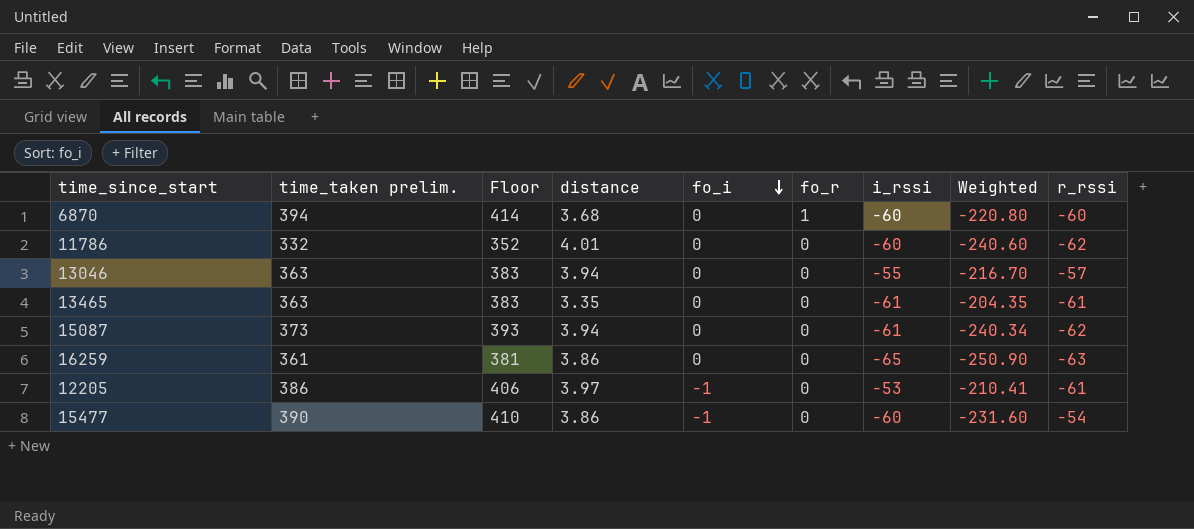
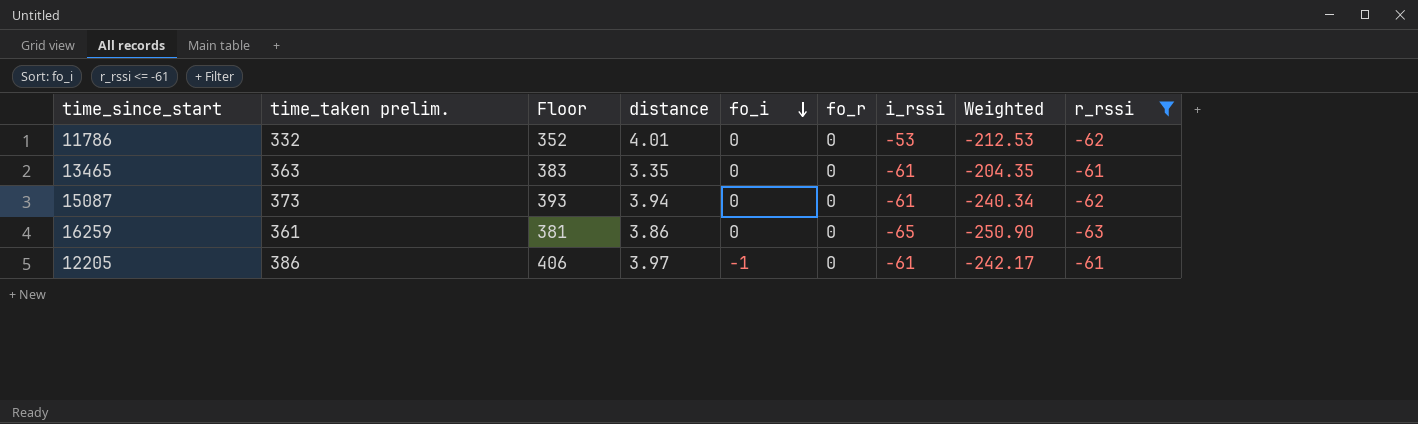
filter: none -> r_rssi <= -61
11786 | i_rssi: -60 -> -53
11786 | Weighted: -240.60 -> -212.53
12205 | i_rssi: -53 -> -61
12205 | Weighted: -210.41 -> -242.17

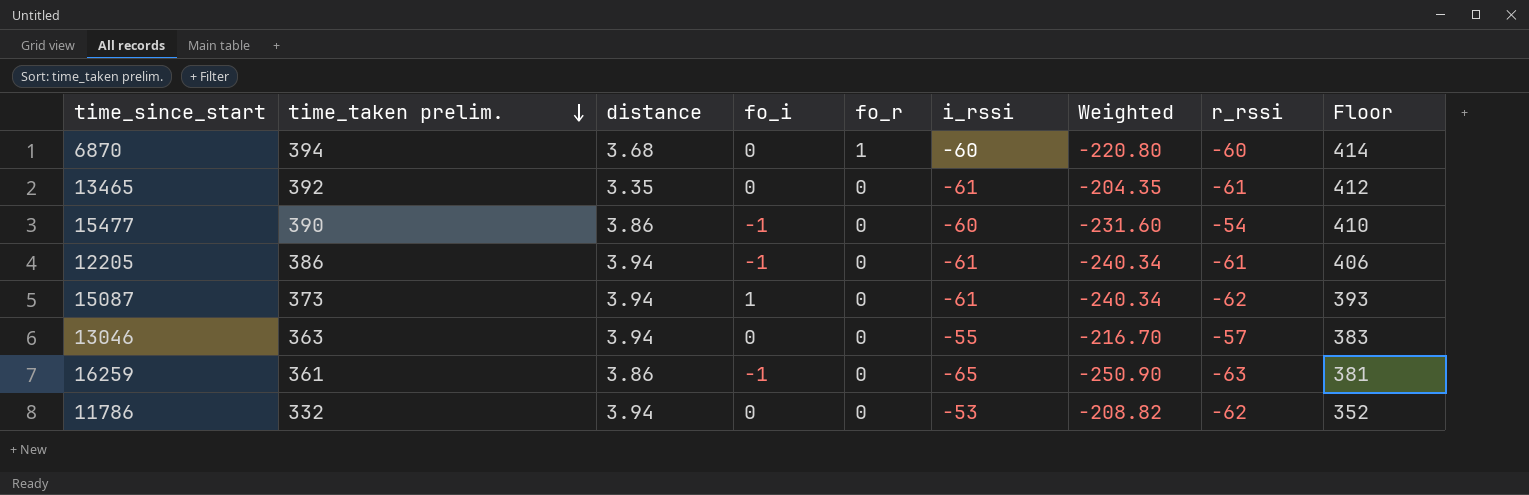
filter: r_rssi <= -61 -> none
row order: fo_i descending -> time_taken prelim. descending
column Floor | position: 3 -> 9
13465 | time_taken prelim.: 363 -> 392
13465 | Floor: 383 -> 412
12205 | distance: 3.97 -> 3.94
12205 | Weighted: -242.17 -> -240.34
15087 | fo_i: 0 -> 1
16259 | fo_i: 0 -> -1
11786 | distance: 4.01 -> 3.94
11786 | Weighted: -212.53 -> -208.82

